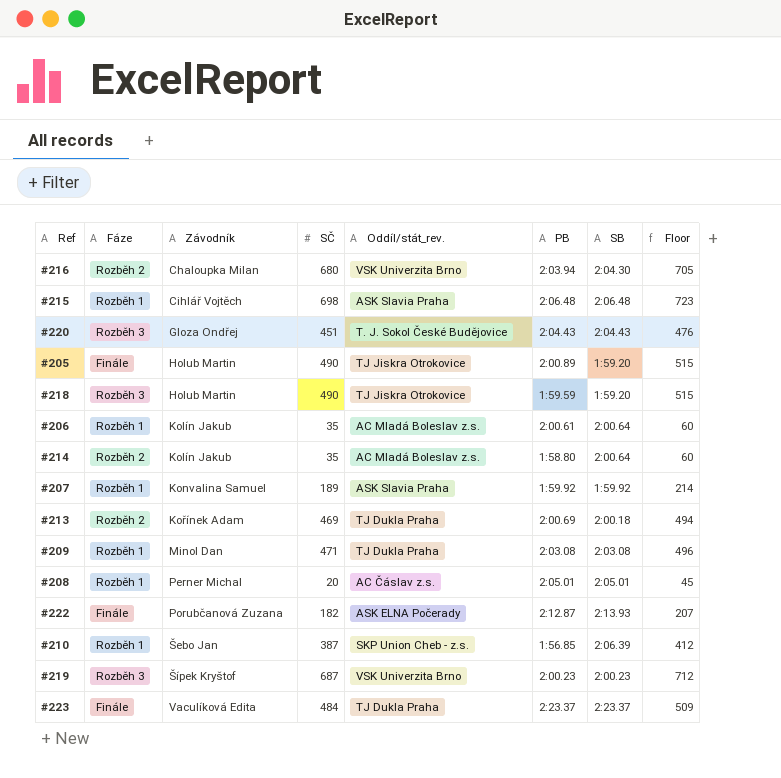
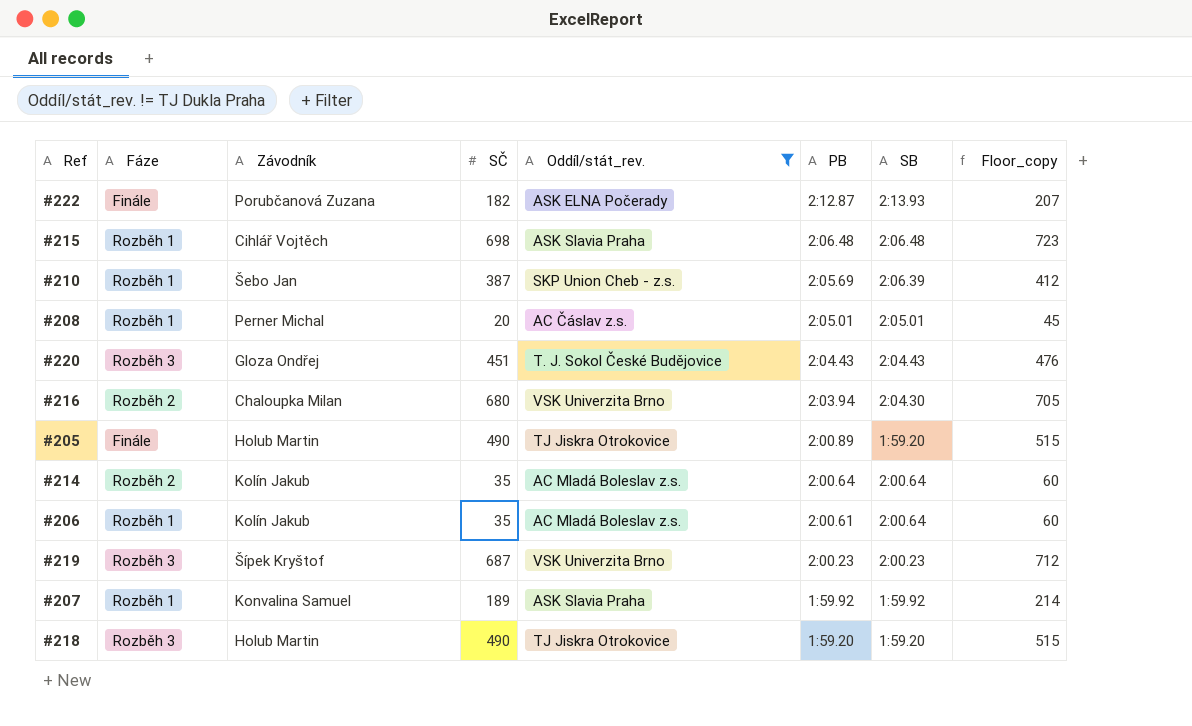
filter: none -> Oddíl/stát_rev. != TJ Dukla Praha
row order: Závodník ascending -> PB descending
column name: Floor -> Floor_copy
#210 | PB: 1:56.85 -> 2:05.69
#214 | PB: 1:58.80 -> 2:00.64
#218 | PB: 1:59.59 -> 1:59.20

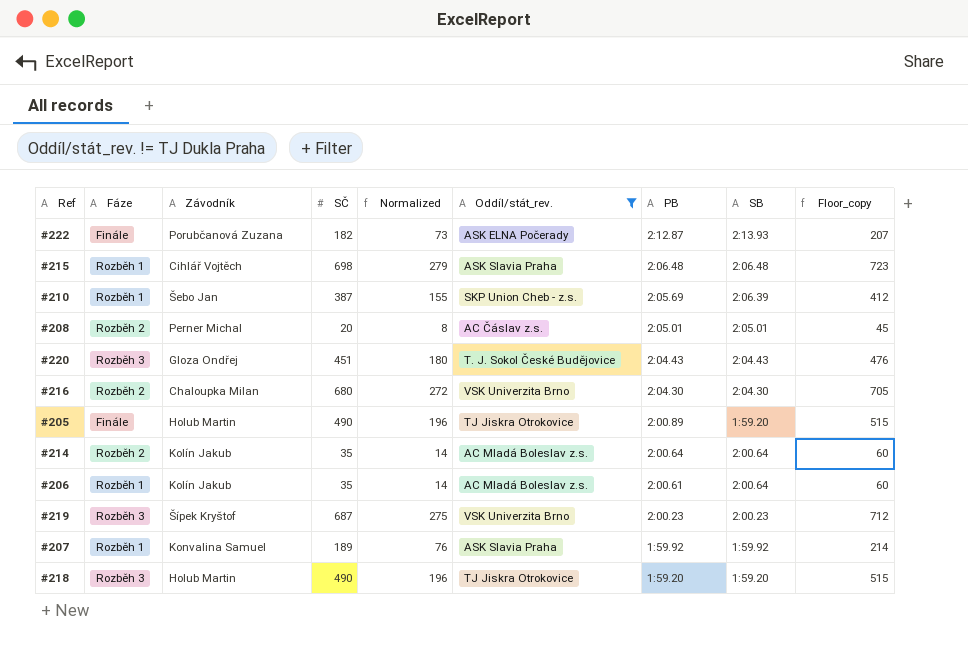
column Normalized | formula: none -> [SČ] * 0.4
#208 | Fáze: Rozběh 1 -> Rozběh 2
#216 | PB: 2:03.94 -> 2:04.30

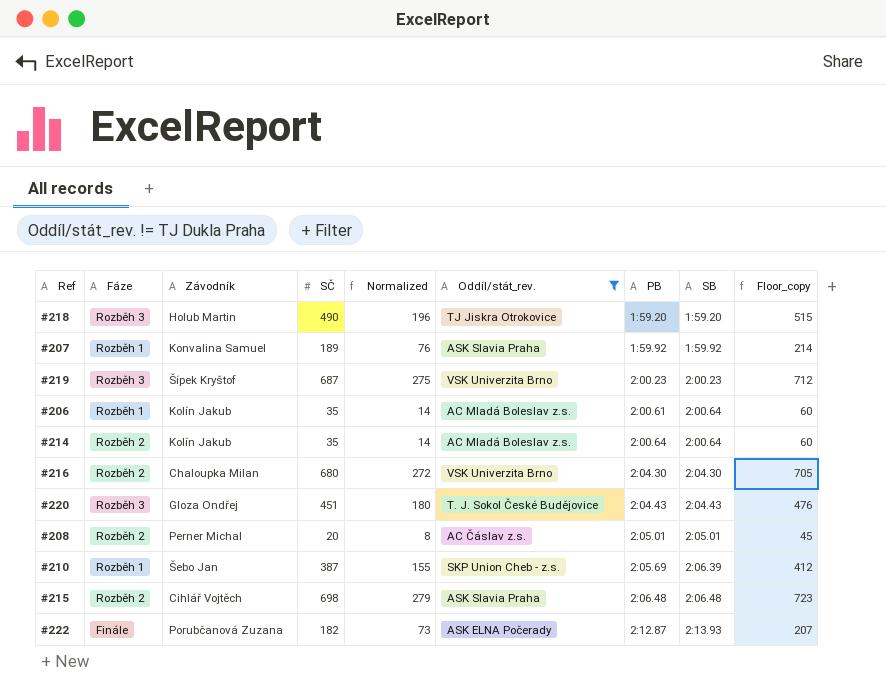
row order: PB descending -> PB ascending
row #205: Finále | Holub Martin | 490 | 196 | TJ Jiskra Otrokovice | 2:00.89 | 1:59.20 | 515 -> none
#215 | Fáze: Rozběh 1 -> Rozběh 2

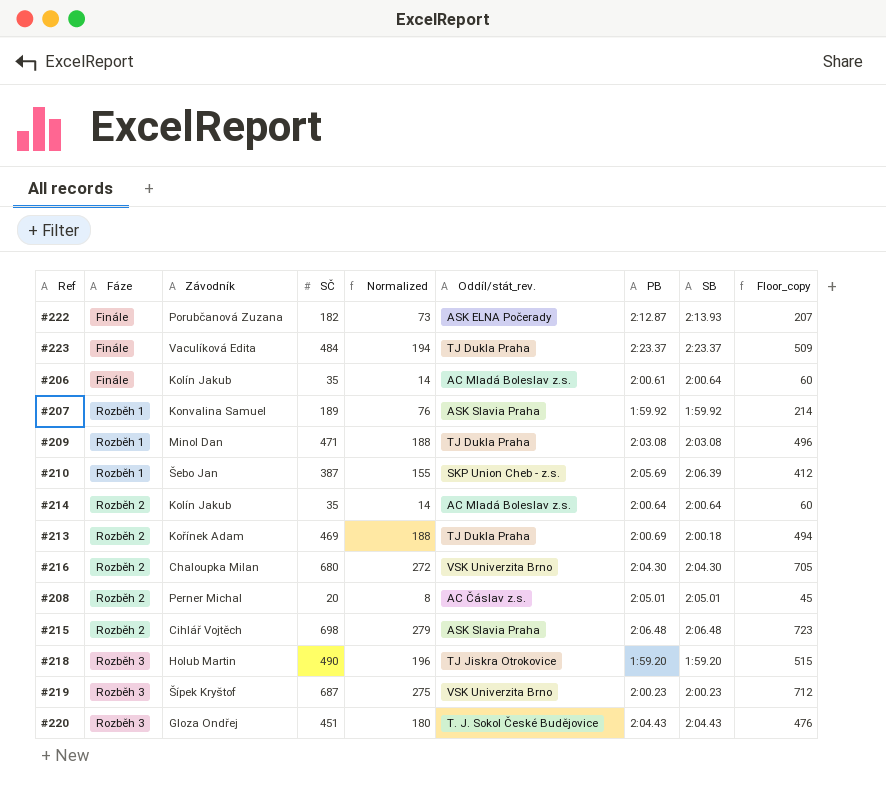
filter: Oddíl/stát_rev. != TJ Dukla Praha -> none
row order: PB ascending -> Fáze ascending
#206 | Fáze: Rozběh 1 -> Finále

